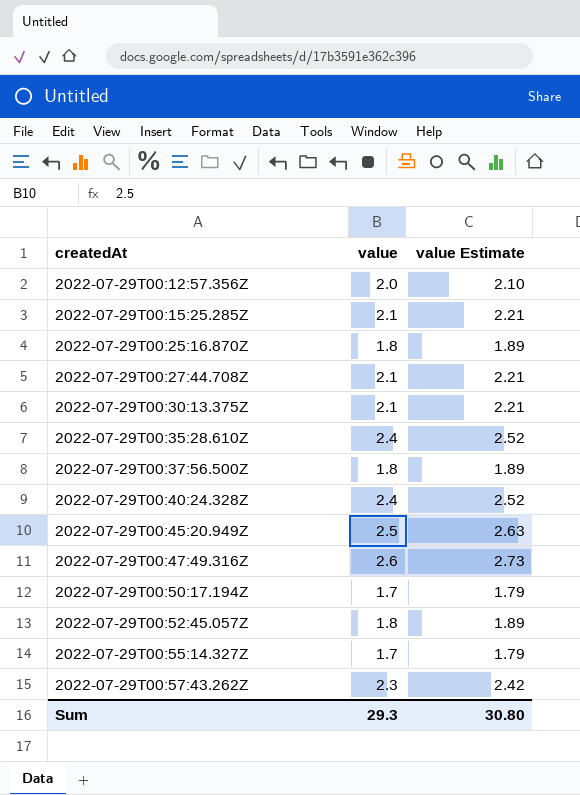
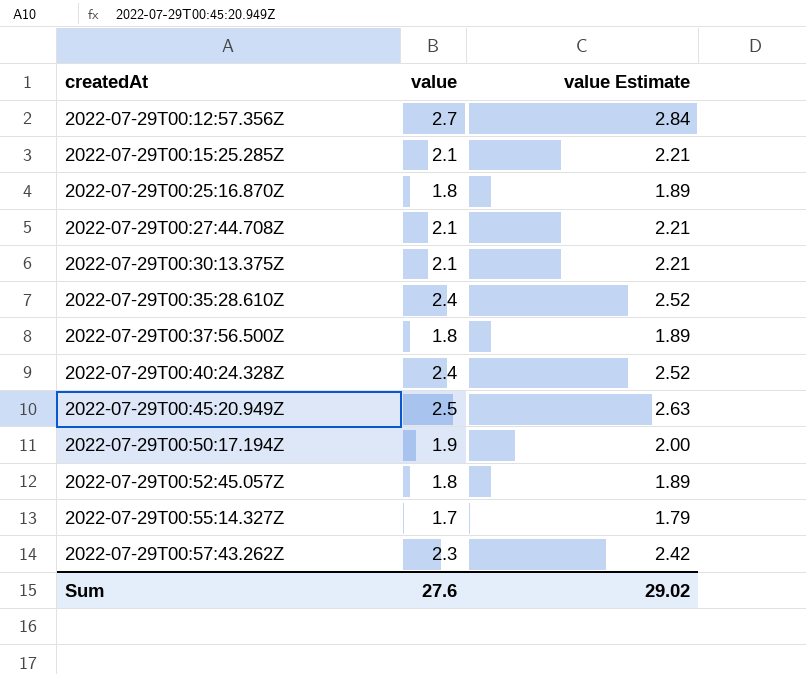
row 2022-07-29T00:47:49.316Z: 2.6 | 2.73 -> none
2022-07-29T00:12:57.356Z | value: 2.0 -> 2.7
2022-07-29T00:12:57.356Z | value Estimate: 2.10 -> 2.84
2022-07-29T00:50:17.194Z | value: 1.7 -> 1.9
2022-07-29T00:50:17.194Z | value Estimate: 1.79 -> 2.00
Sum | value: 29.3 -> 27.6
Sum | value Estimate: 30.80 -> 29.02

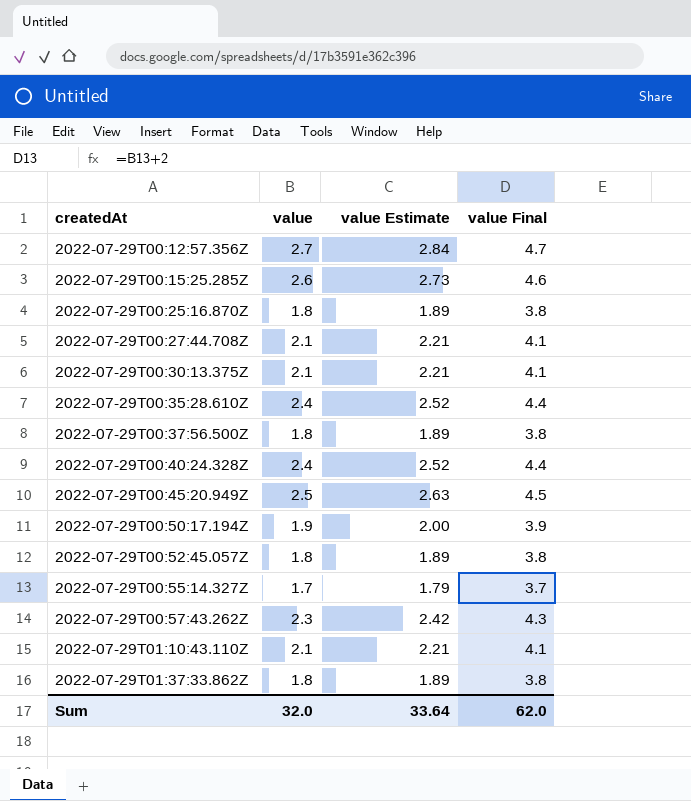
column value Final | formula: none -> [value] + 2
2022-07-29T00:15:25.285Z | value: 2.1 -> 2.6
2022-07-29T00:15:25.285Z | value Estimate: 2.21 -> 2.73
row 2022-07-29T01:10:43.110Z: none -> 2.1 | 2.21 | 4.1
row 2022-07-29T01:37:33.862Z: none -> 1.8 | 1.89 | 3.8
Sum | value: 27.6 -> 32.0
Sum | value Estimate: 29.02 -> 33.64

